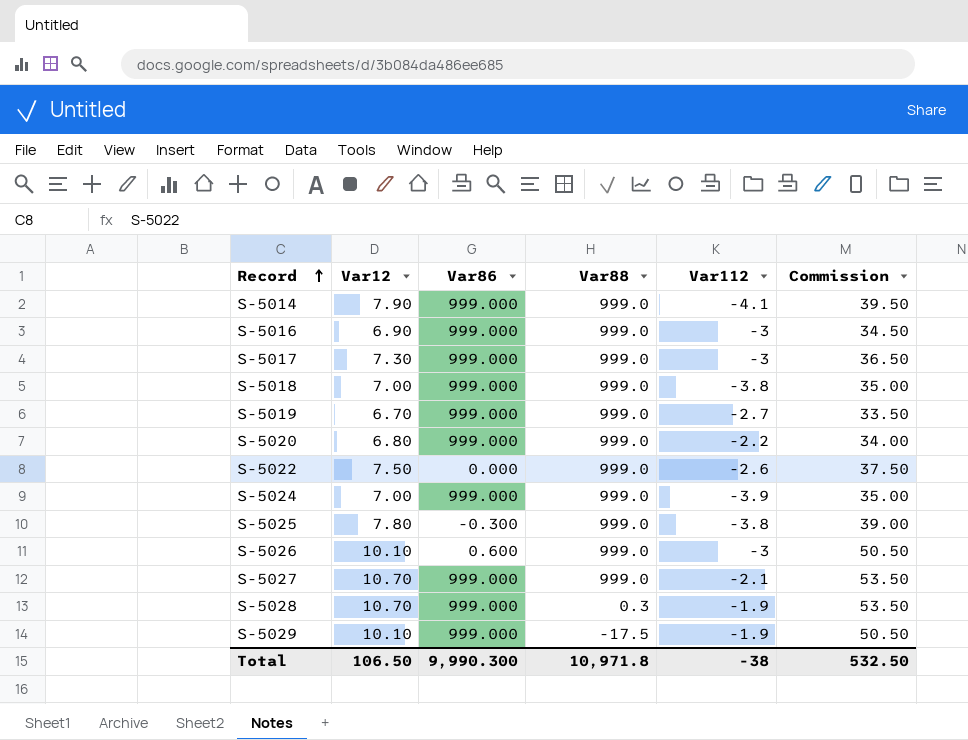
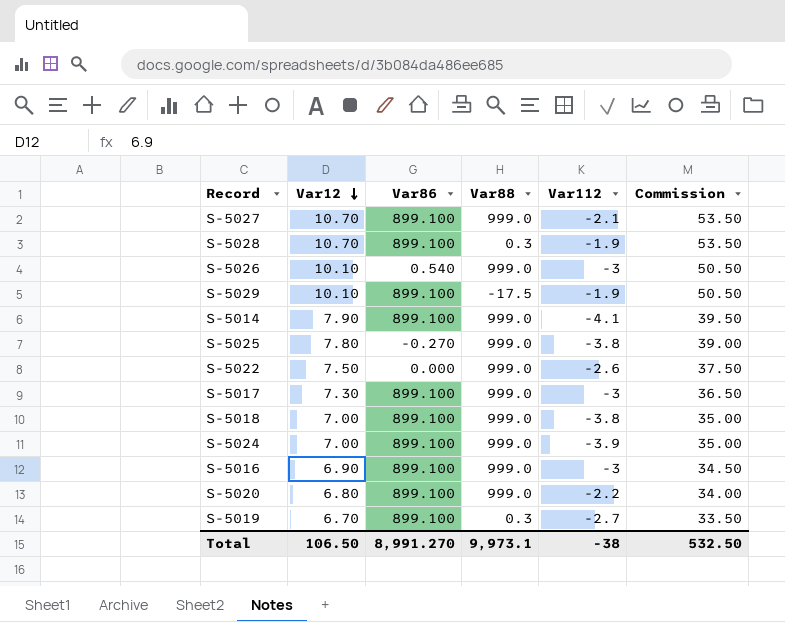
row order: Record ascending -> Var12 descending
S-5027 | Var86: 999.000 -> 899.100
S-5028 | Var86: 999.000 -> 899.100
S-5026 | Var86: 0.600 -> 0.540
S-5029 | Var86: 999.000 -> 899.100
S-5014 | Var86: 999.000 -> 899.100
S-5025 | Var86: -0.300 -> -0.270
S-5017 | Var86: 999.000 -> 899.100
S-5018 | Var86: 999.000 -> 899.100
S-5024 | Var86: 999.000 -> 899.100
S-5016 | Var86: 999.000 -> 899.100
S-5020 | Var86: 999.000 -> 899.100
S-5019 | Var86: 999.000 -> 899.100
S-5019 | Var88: 999.0 -> 0.3
Total | Var86: 9,990.300 -> 8,991.270
Total | Var88: 10,971.8 -> 9,973.1

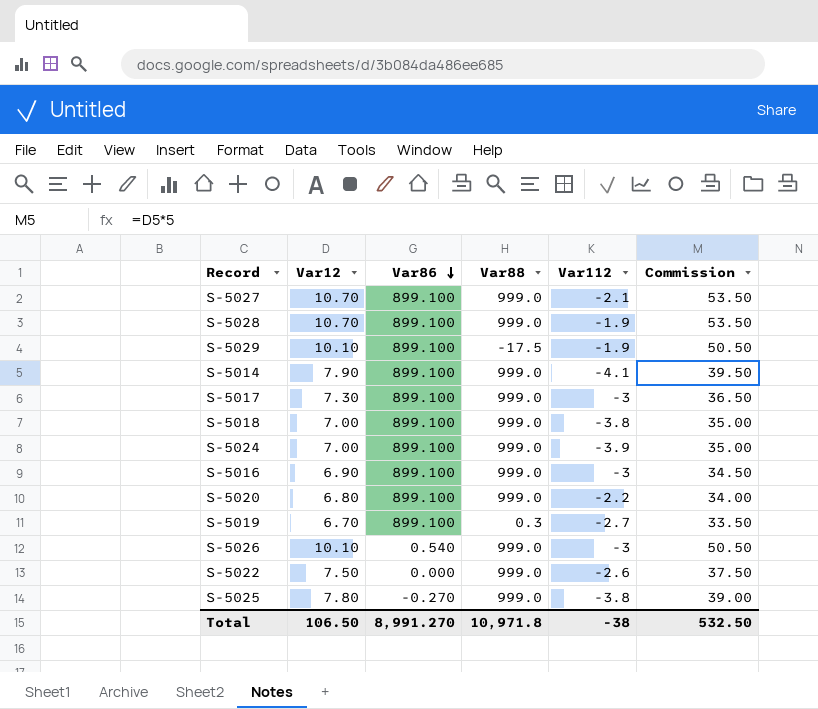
row order: Var12 descending -> Var86 descending
S-5028 | Var88: 0.3 -> 999.0
Total | Var88: 9,973.1 -> 10,971.8

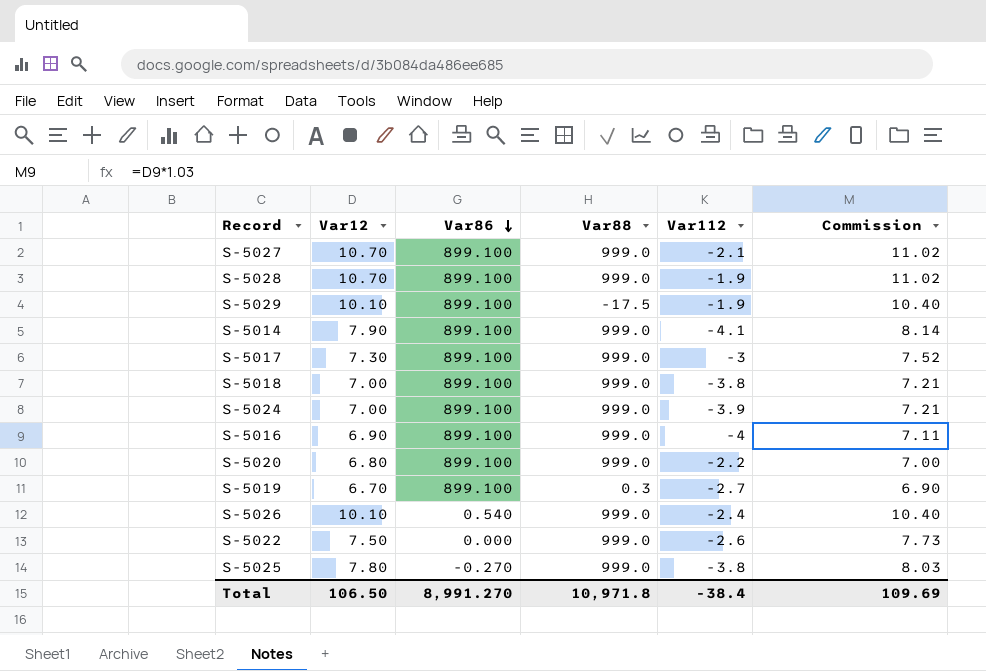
column Commission | formula: [Var12] * 5 -> [Var12] * 1.03
S-5016 | Var112: -3 -> -4
S-5026 | Var112: -3 -> -2.4
Total | Var112: -38 -> -38.4
Total | Commission: 532.50 -> 109.69

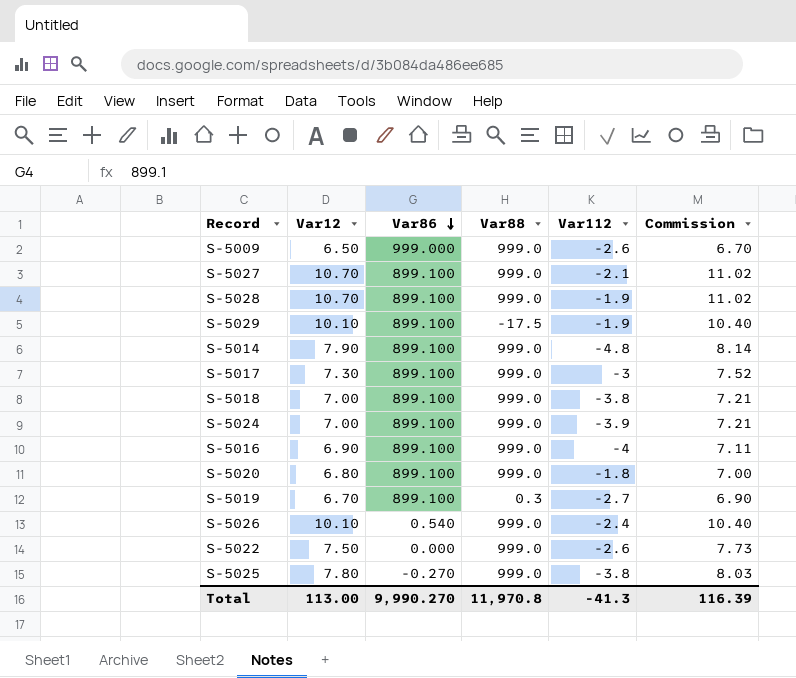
row S-5009: none -> 6.50 | 999.000 | 999.0 | -2.6 | 6.70
S-5014 | Var112: -4.1 -> -4.8
S-5020 | Var112: -2.2 -> -1.8
Total | Var12: 106.50 -> 113.00
Total | Var86: 8,991.270 -> 9,990.270
Total | Var88: 10,971.8 -> 11,970.8
Total | Var112: -38.4 -> -41.3
Total | Commission: 109.69 -> 116.39

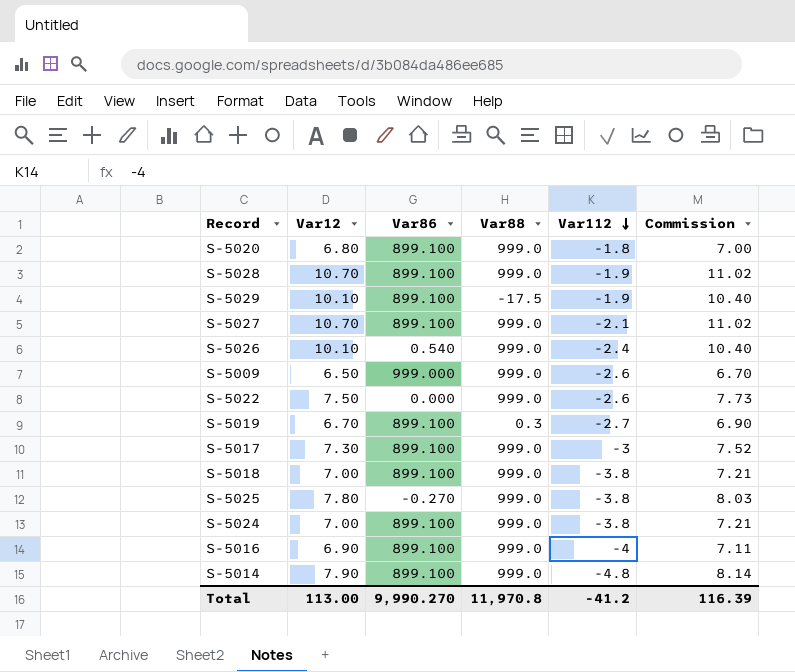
row order: Var86 descending -> Var112 descending
S-5024 | Var112: -3.9 -> -3.8
Total | Var112: -41.3 -> -41.2

